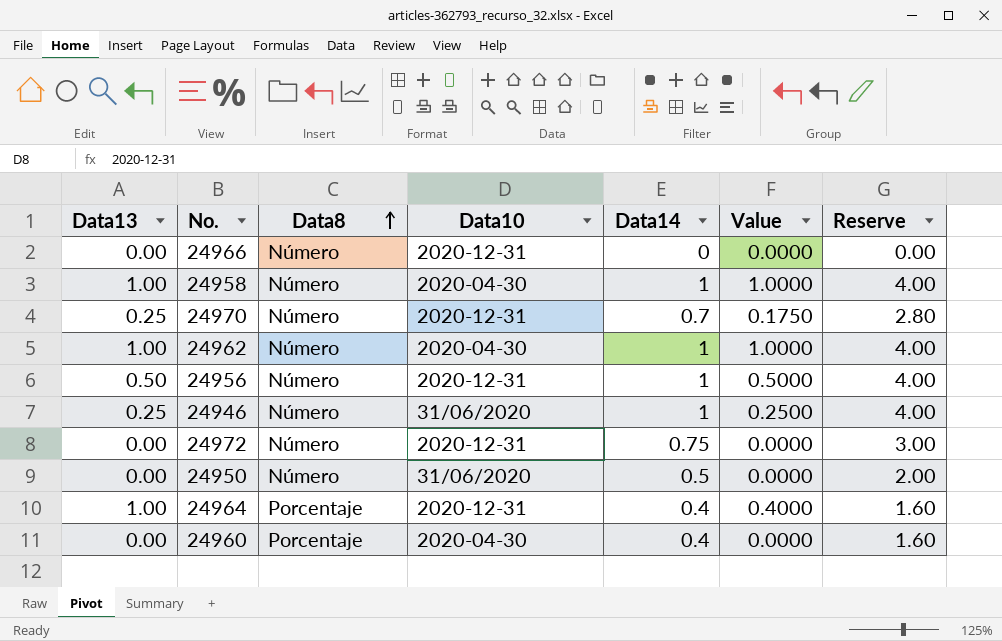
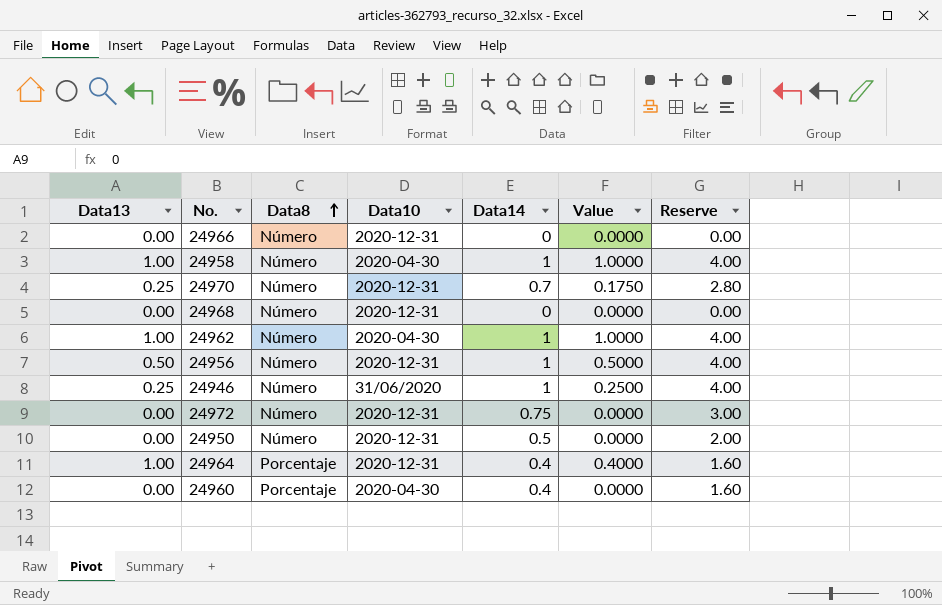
row 24968: none -> 0.00 | Número | 2020-12-31 | 0 | 0.0000 | 0.00
24950 | Data10: 31/06/2020 -> 2020-12-31

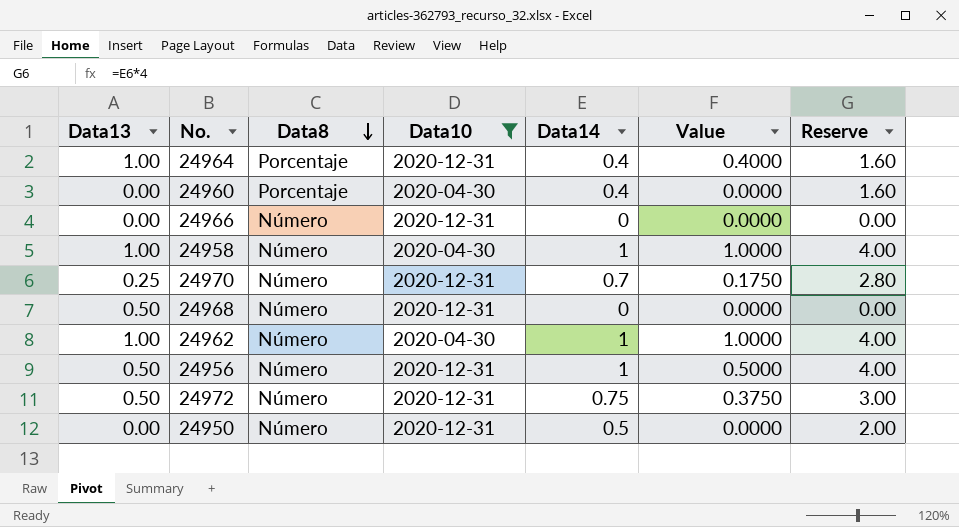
filter: none -> Data10 != 31/06/2020
row order: Data8 ascending -> Data8 descending
24968 | Data13: 0.00 -> 0.50
24972 | Data13: 0.00 -> 0.50
24972 | Value: 0.0000 -> 0.3750

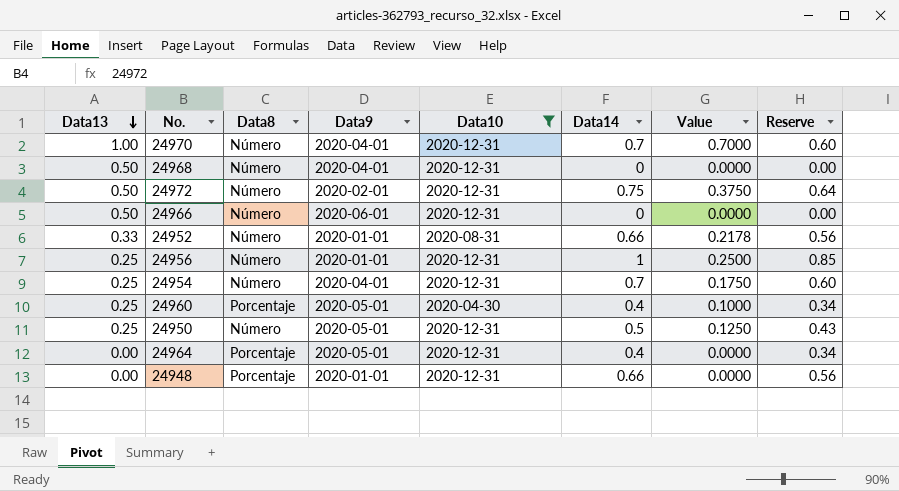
row order: Data8 descending -> Data13 descending
column Data9 | position: none -> 4
column Reserve | formula: [Data14] * 4 -> [Data14] * 0.85
row 24958: 1.00 | Número | 2020-04-30 | 1 | 1.0000 | 4.00 -> none
row 24962: 1.00 | Número | 2020-04-30 | 1 | 1.0000 | 4.00 -> none
24970 | Data13: 0.25 -> 1.00
24970 | Value: 0.1750 -> 0.7000
24966 | Data13: 0.00 -> 0.50
row 24952: none -> 0.33 | Número | 2020-01-01 | 2020-08-31 | 0.66 | 0.2178 | 0.56
24956 | Data13: 0.50 -> 0.25
24956 | Value: 0.5000 -> 0.2500
row 24954: none -> 0.25 | Número | 2020-04-01 | 2020-12-31 | 0.7 | 0.1750 | 0.60
24960 | Data13: 0.00 -> 0.25
24960 | Value: 0.0000 -> 0.1000
24950 | Data13: 0.00 -> 0.25
24950 | Value: 0.0000 -> 0.1250
24964 | Data13: 1.00 -> 0.00
24964 | Value: 0.4000 -> 0.0000
row 24948: none -> 0.00 | Porcentaje | 2020-01-01 | 2020-12-31 | 0.66 | 0.0000 | 0.56

